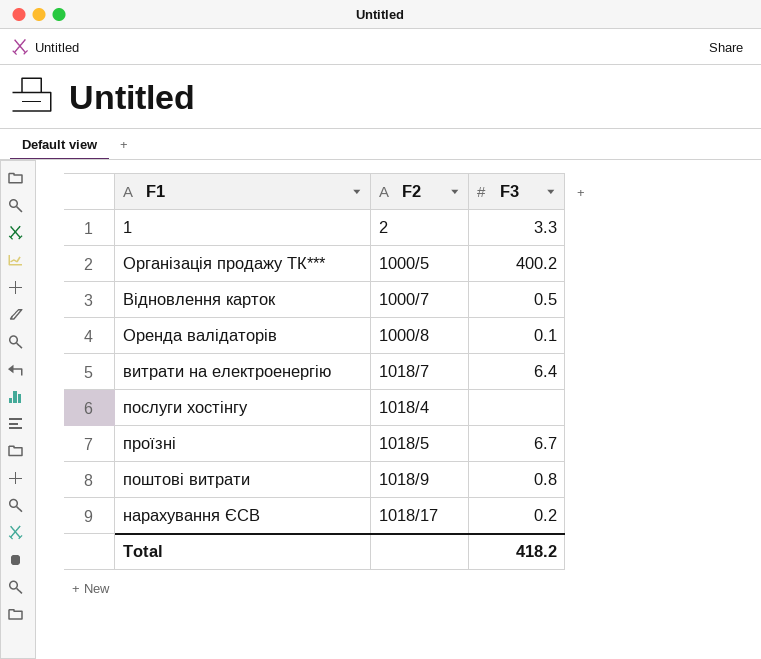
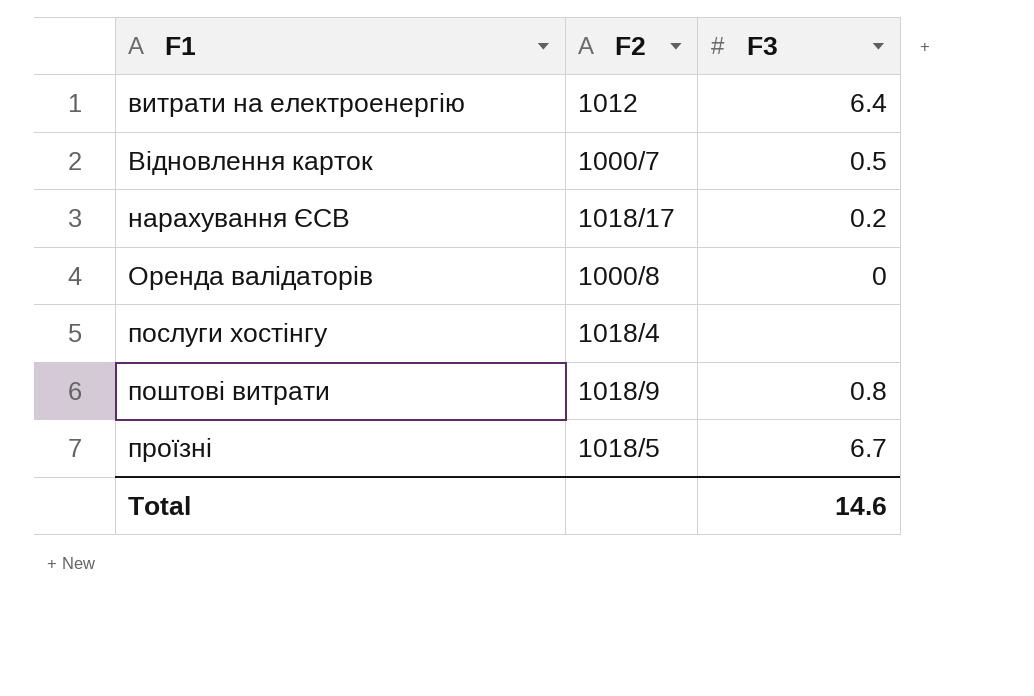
row order: none -> F1 ascending
row 1: 2 | 3.3 -> none
row Організація продажу ТК***: 1000/5 | 400.2 -> none
витрати на електроенергію | F2: 1018/7 -> 1012
Оренда валідаторів | F3: 0.1 -> 0
Total | F3: 418.2 -> 14.6

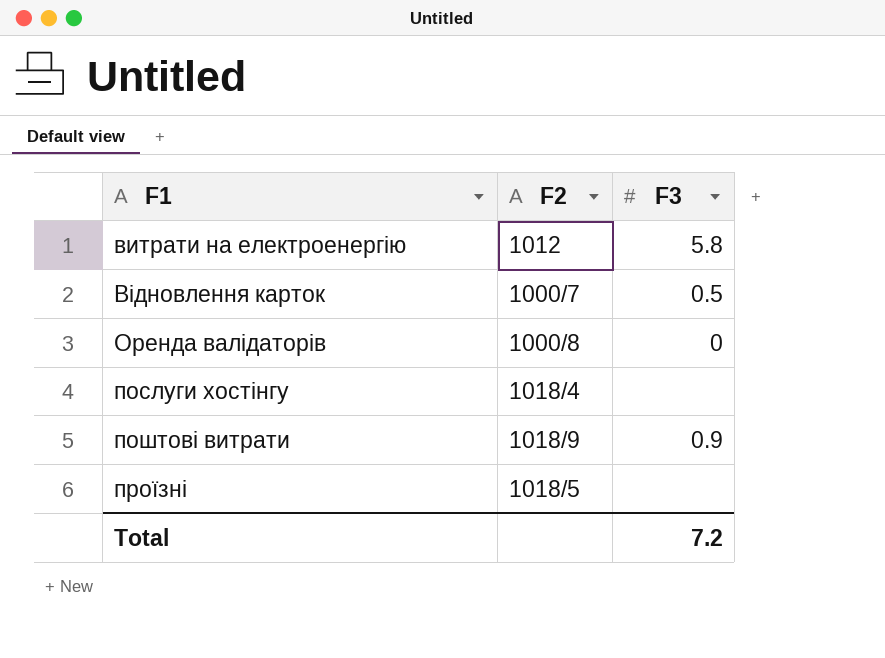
row нарахування ЄСВ: 1018/17 | 0.2 -> none
витрати на електроенергію | F3: 6.4 -> 5.8
поштові витрати | F3: 0.8 -> 0.9
проїзні | F3: 6.7 -> none
Total | F3: 14.6 -> 7.2

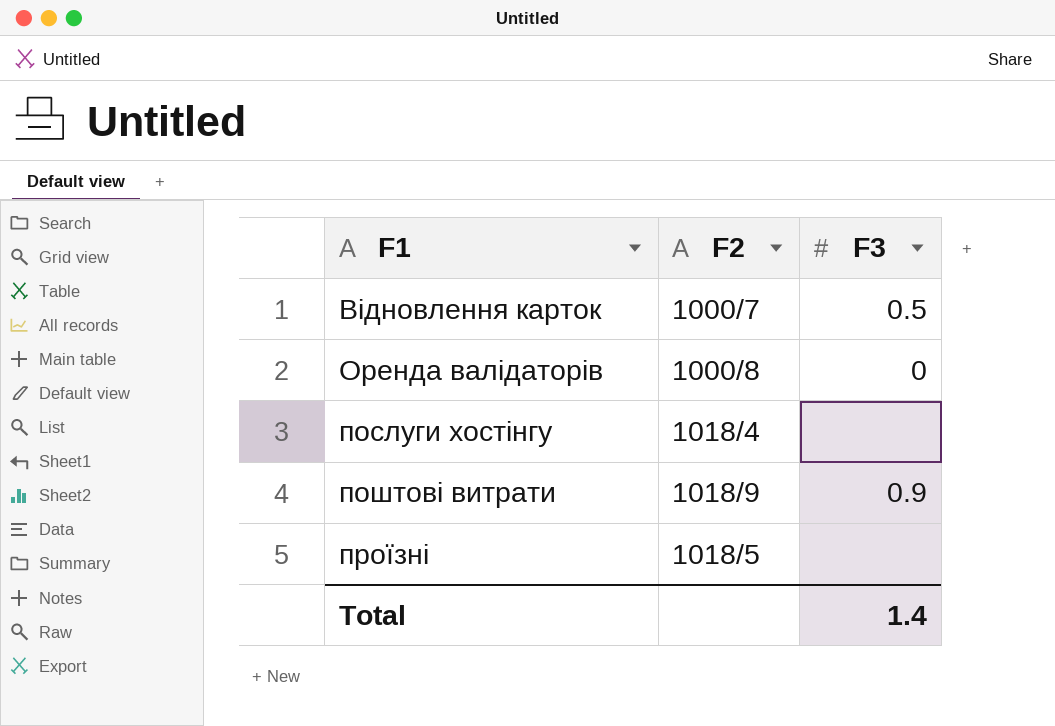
row витрати на електроенергію: 1012 | 5.8 -> none
Total | F3: 7.2 -> 1.4

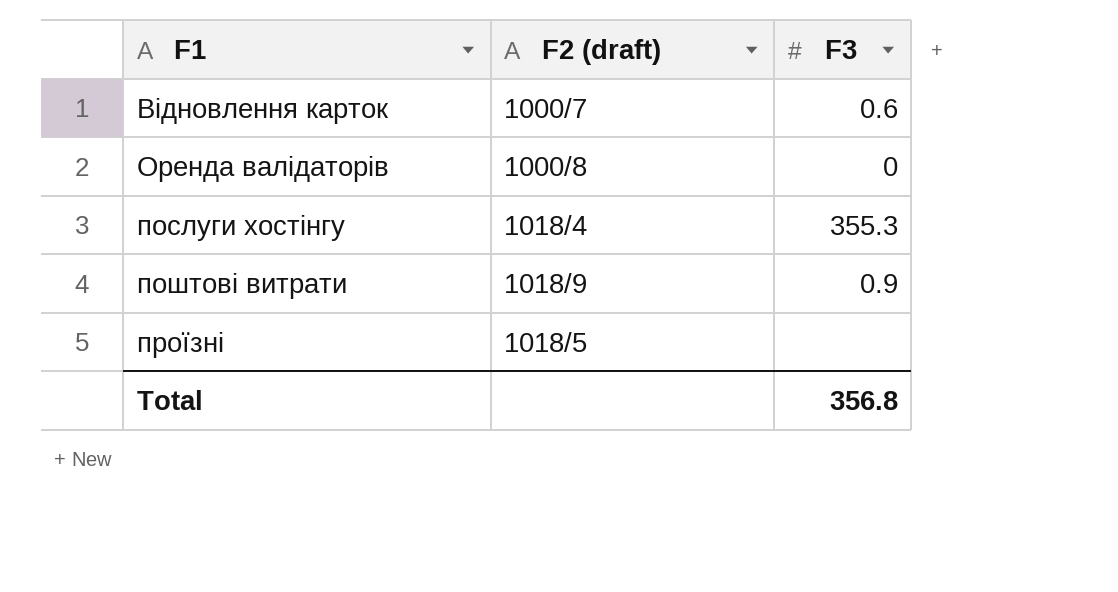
column name: F2 -> F2 (draft)
Відновлення карток | F3: 0.5 -> 0.6
послуги хостінгу | F3: none -> 355.3
Total | F3: 1.4 -> 356.8

